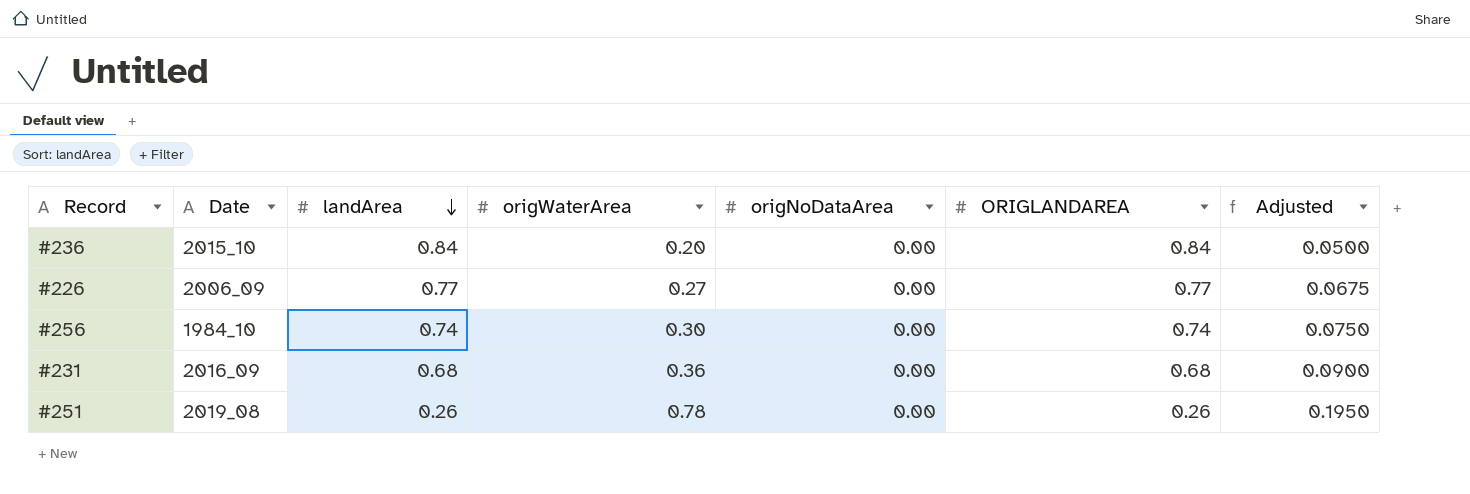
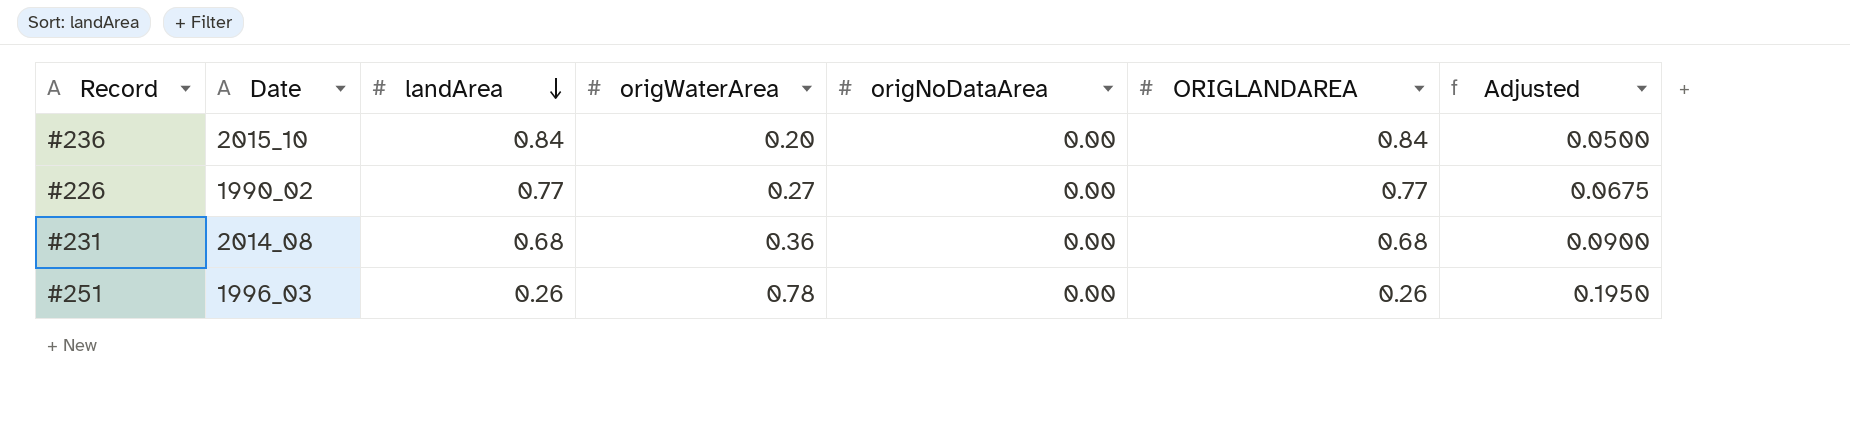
row #256: 1984_10 | 0.74 | 0.30 | 0.00 | 0.74 | 0.0750 -> none
#226 | Date: 2006_09 -> 1990_02
#231 | Date: 2016_09 -> 2014_08
#251 | Date: 2019_08 -> 1996_03

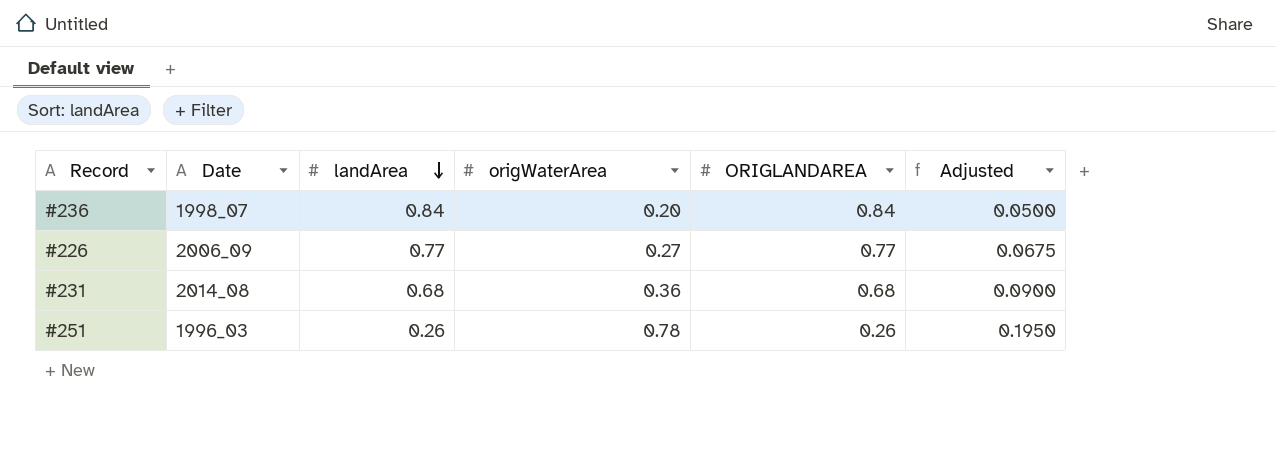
column origNoDataArea | position: 5 -> none
#236 | Date: 2015_10 -> 1998_07
#226 | Date: 1990_02 -> 2006_09

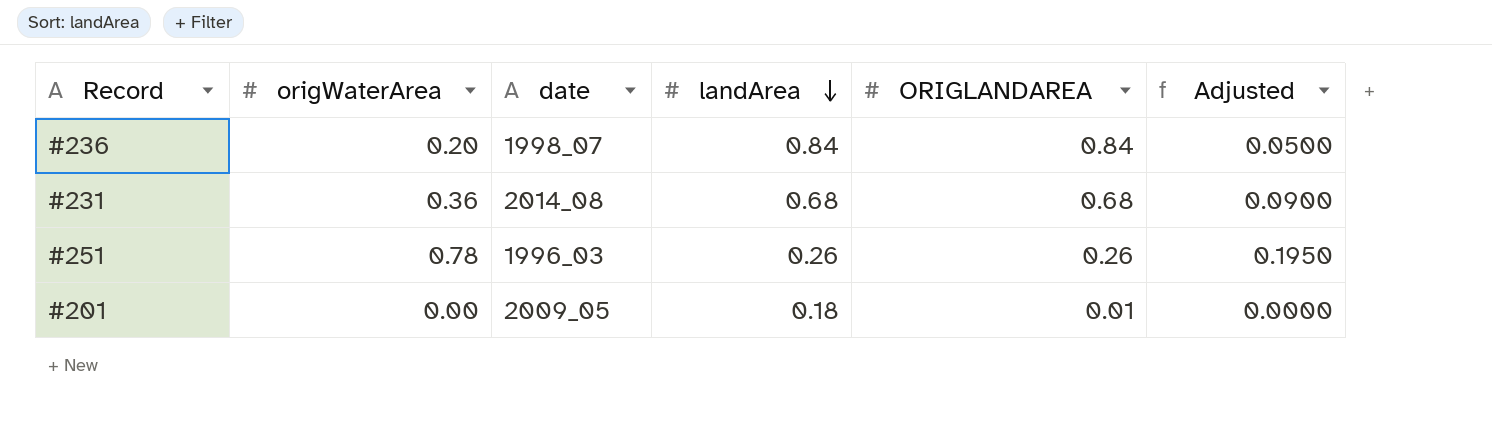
column origWaterArea | position: 4 -> 2
column name: Date -> date
row #226: 2006_09 | 0.77 | 0.27 | 0.77 | 0.0675 -> none
row #201: none -> 0.00 | 2009_05 | 0.18 | 0.01 | 0.0000

